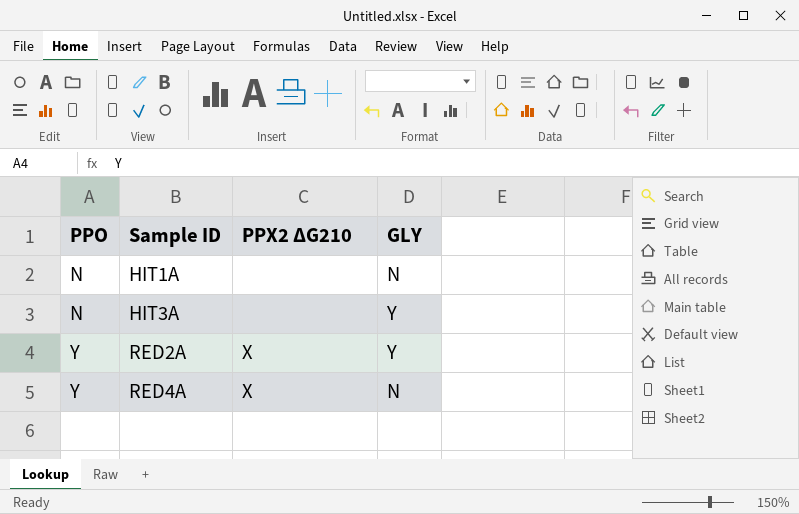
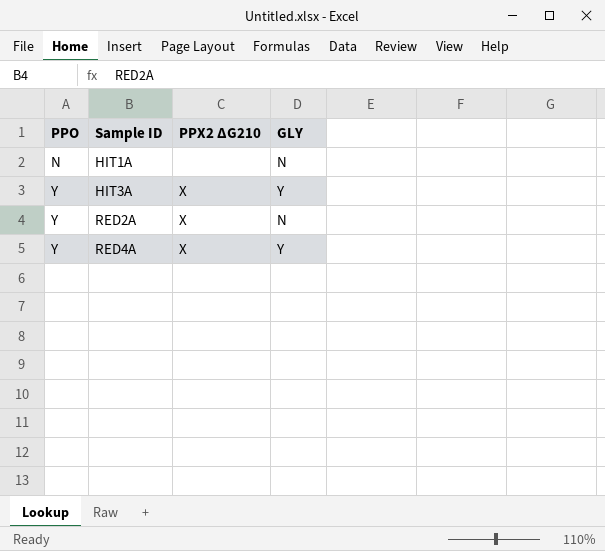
HIT3A | PPO: N -> Y
HIT3A | PPX2 ΔG210: none -> X
RED2A | GLY: Y -> N
RED4A | GLY: N -> Y

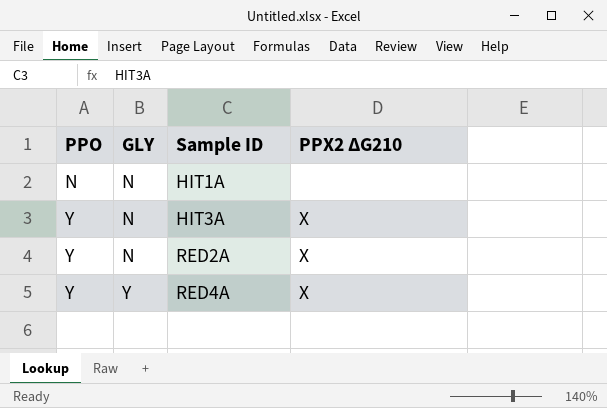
column GLY | position: 4 -> 2
HIT3A | GLY: Y -> N

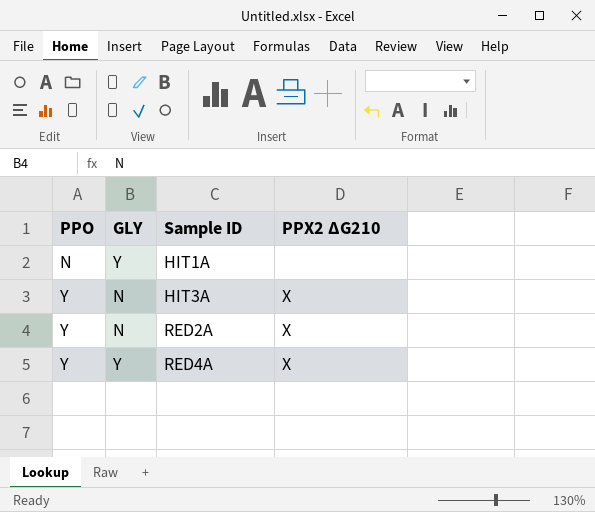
HIT1A | GLY: N -> Y

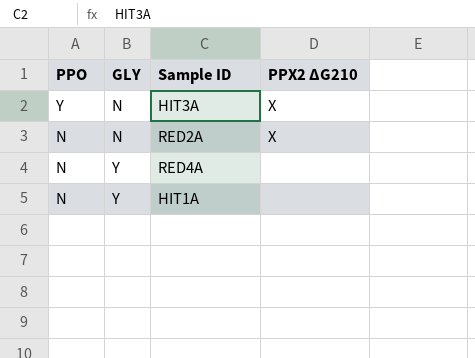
row order: PPO ascending -> PPO descending
RED2A | PPO: Y -> N
RED4A | PPO: Y -> N
RED4A | PPX2 ΔG210: X -> none

